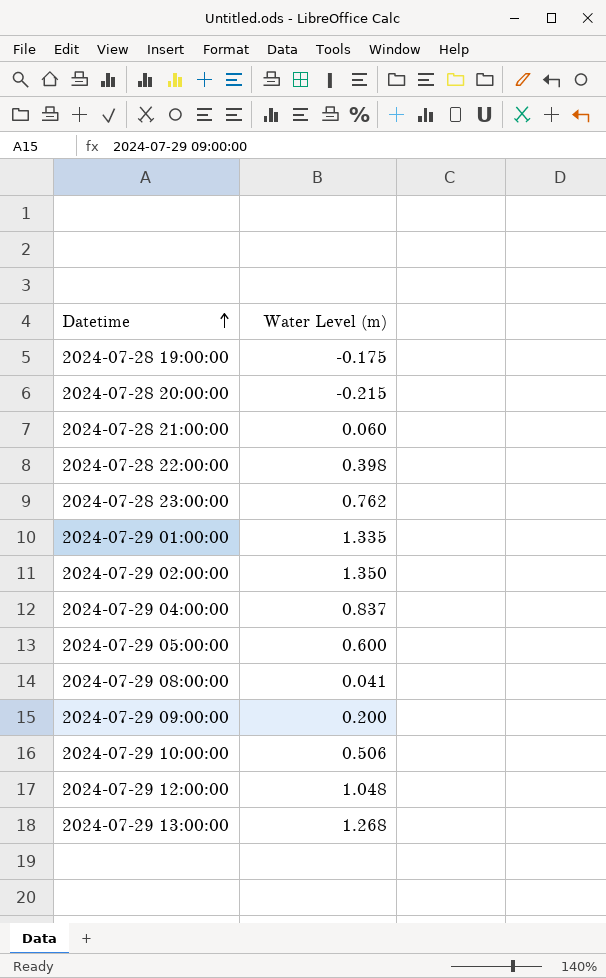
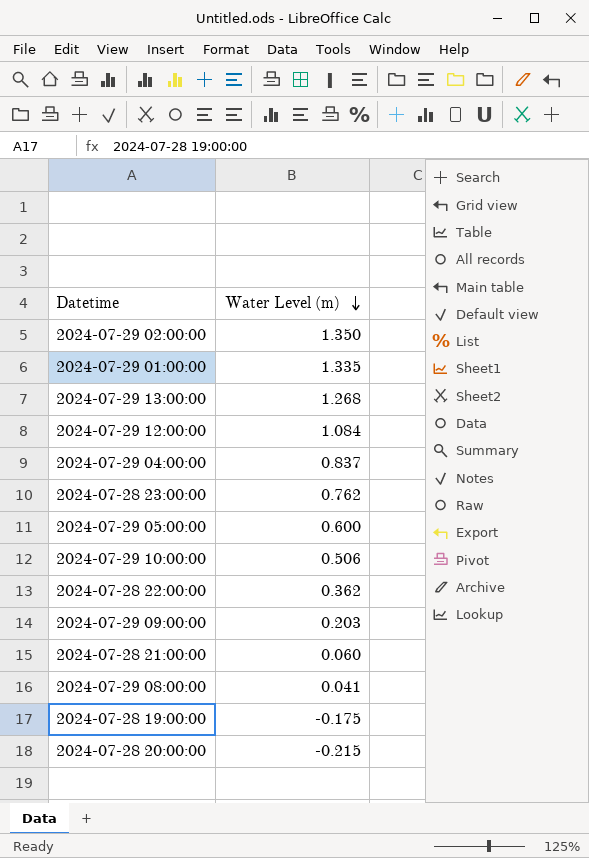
row order: Datetime ascending -> Water Level (m) descending
2024-07-29 12:00:00 | Water Level (m): 1.048 -> 1.084
2024-07-28 22:00:00 | Water Level (m): 0.398 -> 0.362
2024-07-29 09:00:00 | Water Level (m): 0.200 -> 0.203

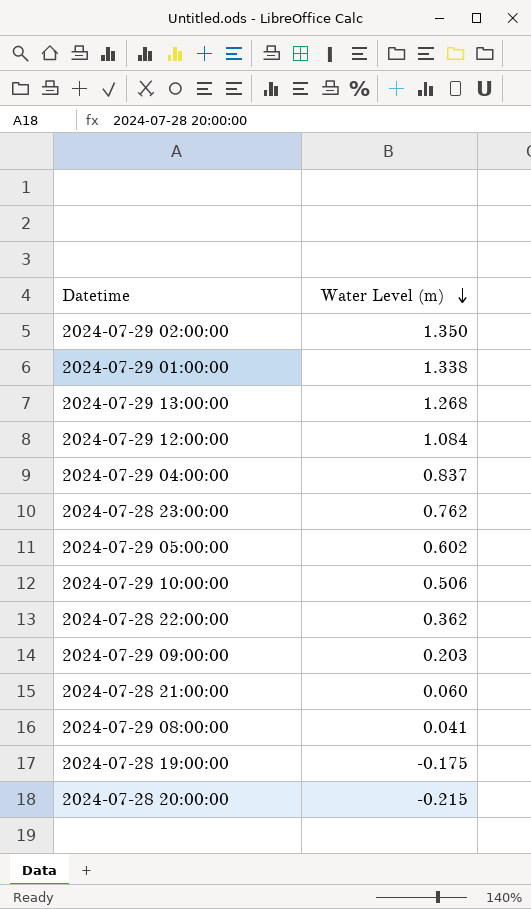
2024-07-29 01:00:00 | Water Level (m): 1.335 -> 1.338
2024-07-29 05:00:00 | Water Level (m): 0.600 -> 0.602

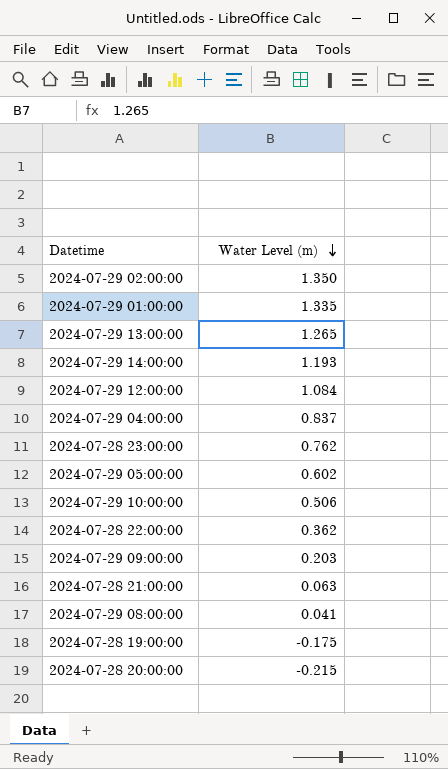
2024-07-29 01:00:00 | Water Level (m): 1.338 -> 1.335
2024-07-29 13:00:00 | Water Level (m): 1.268 -> 1.265
row 2024-07-29 14:00:00: none -> 1.193
2024-07-28 21:00:00 | Water Level (m): 0.060 -> 0.063

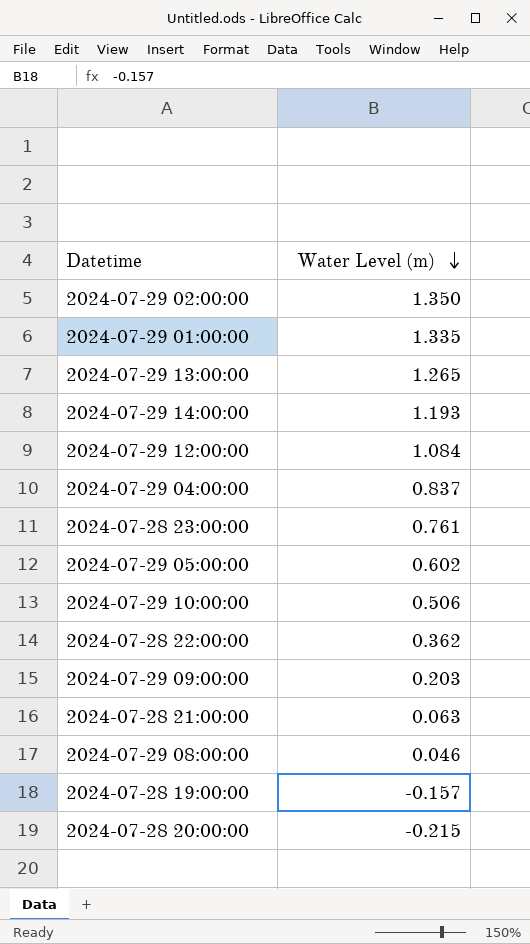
2024-07-28 23:00:00 | Water Level (m): 0.762 -> 0.761
2024-07-29 08:00:00 | Water Level (m): 0.041 -> 0.046
2024-07-28 19:00:00 | Water Level (m): -0.175 -> -0.157

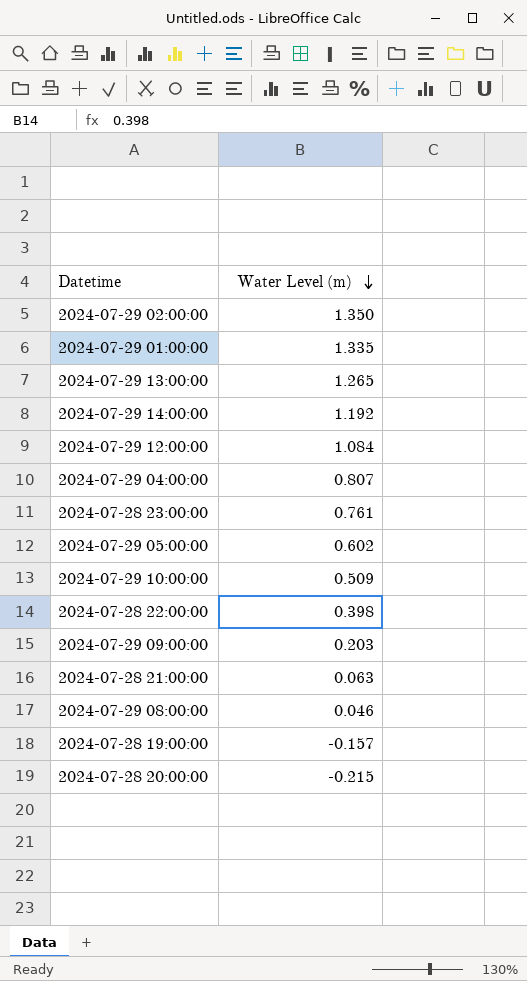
2024-07-29 14:00:00 | Water Level (m): 1.193 -> 1.192
2024-07-29 04:00:00 | Water Level (m): 0.837 -> 0.807
2024-07-29 10:00:00 | Water Level (m): 0.506 -> 0.509
2024-07-28 22:00:00 | Water Level (m): 0.362 -> 0.398

